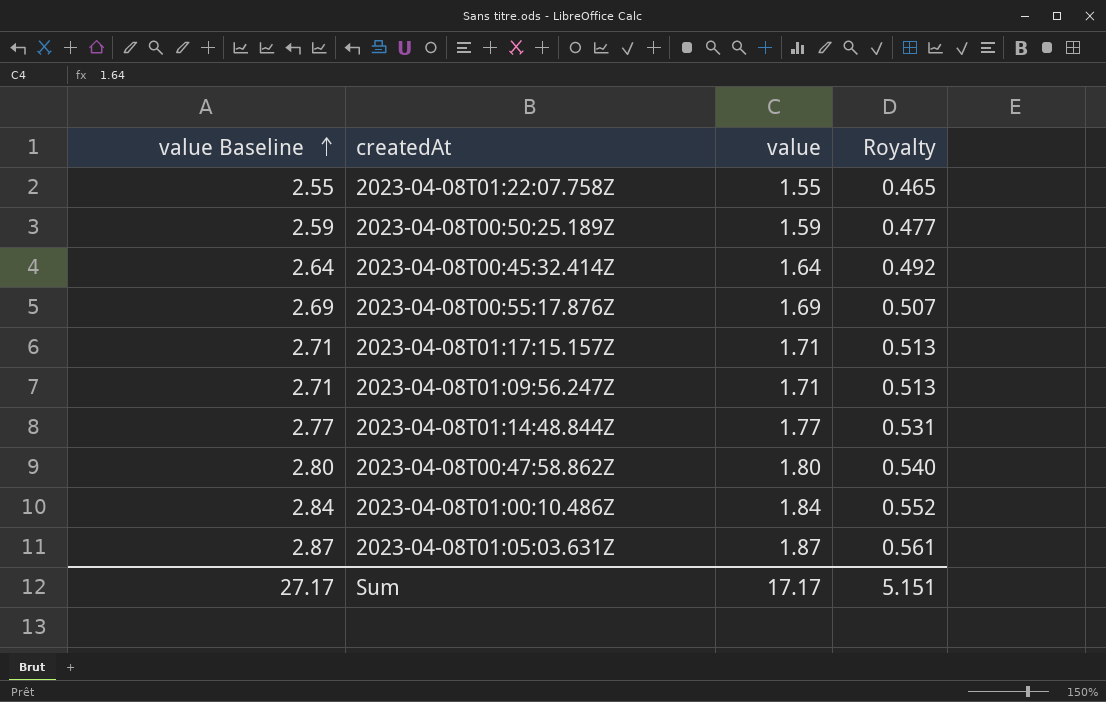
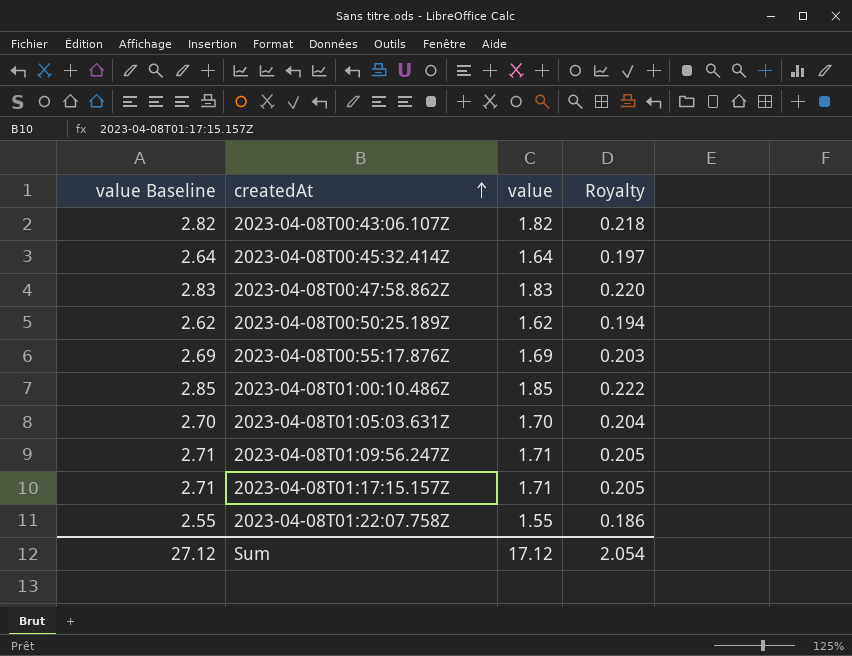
row order: value Baseline ascending -> createdAt ascending
column Royalty | formula: [value] * 0.3 -> [value] * 0.12
row 2023-04-08T01:14:48.844Z: 2.77 | 1.77 | 0.531 -> none
row 2023-04-08T00:43:06.107Z: none -> 2.82 | 1.82 | 0.218
2023-04-08T00:47:58.862Z | value Baseline: 2.80 -> 2.83
2023-04-08T00:47:58.862Z | value: 1.80 -> 1.83
2023-04-08T00:50:25.189Z | value Baseline: 2.59 -> 2.62
2023-04-08T00:50:25.189Z | value: 1.59 -> 1.62
2023-04-08T01:00:10.486Z | value Baseline: 2.84 -> 2.85
2023-04-08T01:00:10.486Z | value: 1.84 -> 1.85
2023-04-08T01:05:03.631Z | value Baseline: 2.87 -> 2.70
2023-04-08T01:05:03.631Z | value: 1.87 -> 1.70
Sum | value Baseline: 27.17 -> 27.12
Sum | value: 17.17 -> 17.12
Sum | Royalty: 5.151 -> 2.054

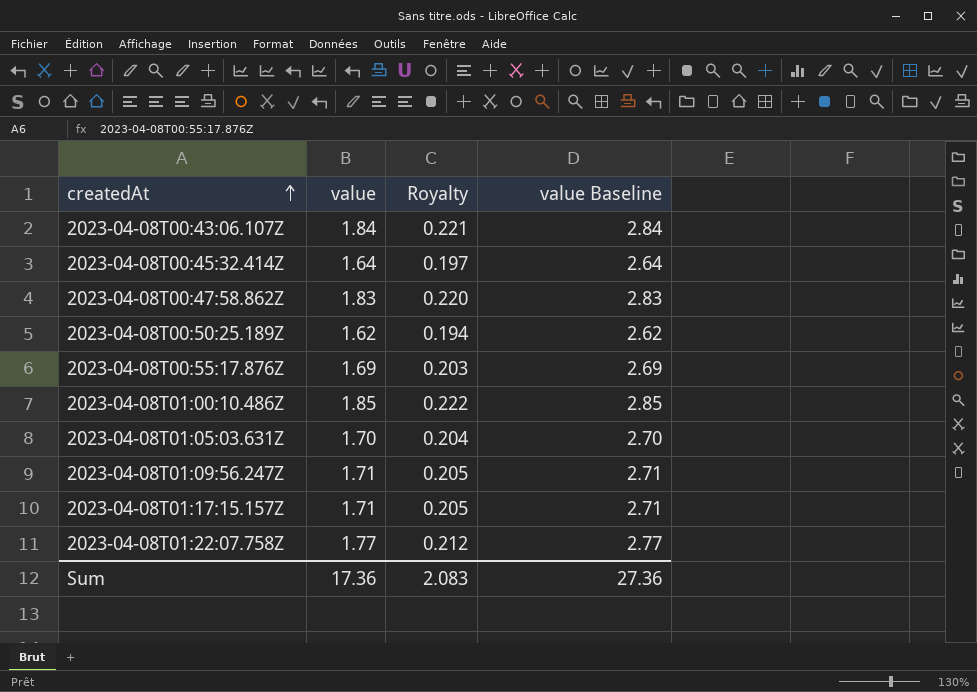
column value Baseline | position: 1 -> 4
2023-04-08T00:43:06.107Z | value: 1.82 -> 1.84
2023-04-08T00:43:06.107Z | Royalty: 0.218 -> 0.221
2023-04-08T00:43:06.107Z | value Baseline: 2.82 -> 2.84
2023-04-08T01:22:07.758Z | value: 1.55 -> 1.77
2023-04-08T01:22:07.758Z | Royalty: 0.186 -> 0.212
2023-04-08T01:22:07.758Z | value Baseline: 2.55 -> 2.77
Sum | value: 17.12 -> 17.36
Sum | Royalty: 2.054 -> 2.083
Sum | value Baseline: 27.12 -> 27.36

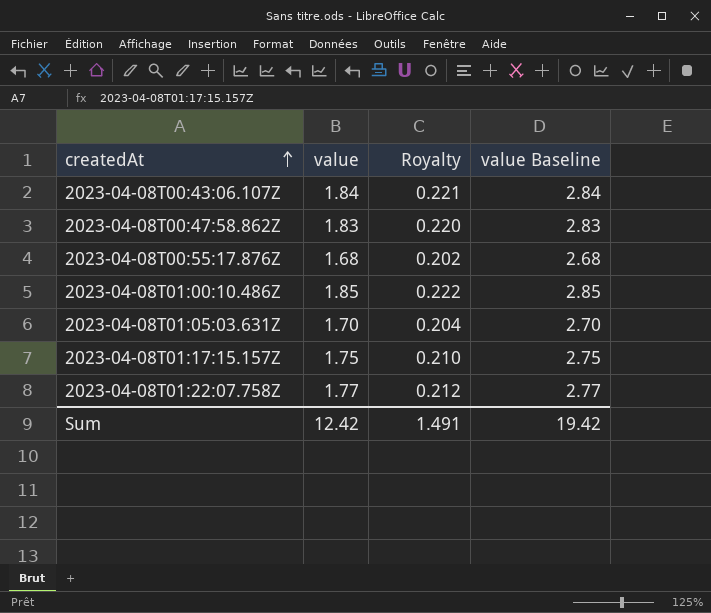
row 2023-04-08T00:45:32.414Z: 1.64 | 0.197 | 2.64 -> none
row 2023-04-08T00:50:25.189Z: 1.62 | 0.194 | 2.62 -> none
row 2023-04-08T01:09:56.247Z: 1.71 | 0.205 | 2.71 -> none
2023-04-08T00:55:17.876Z | value: 1.69 -> 1.68
2023-04-08T00:55:17.876Z | Royalty: 0.203 -> 0.202
2023-04-08T00:55:17.876Z | value Baseline: 2.69 -> 2.68
2023-04-08T01:17:15.157Z | value: 1.71 -> 1.75
2023-04-08T01:17:15.157Z | Royalty: 0.205 -> 0.210
2023-04-08T01:17:15.157Z | value Baseline: 2.71 -> 2.75
Sum | value: 17.36 -> 12.42
Sum | Royalty: 2.083 -> 1.491
Sum | value Baseline: 27.36 -> 19.42

